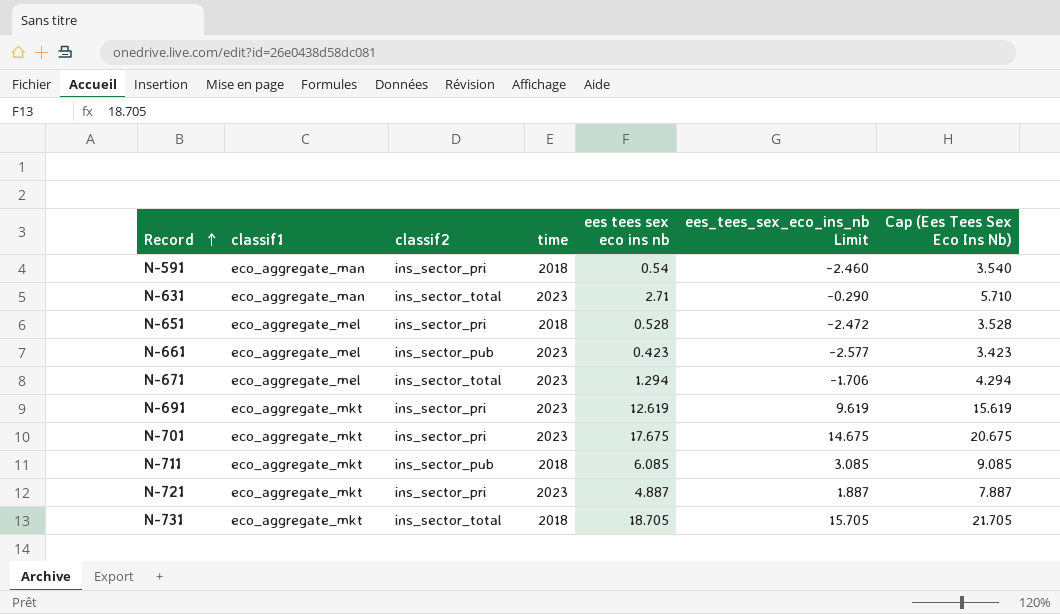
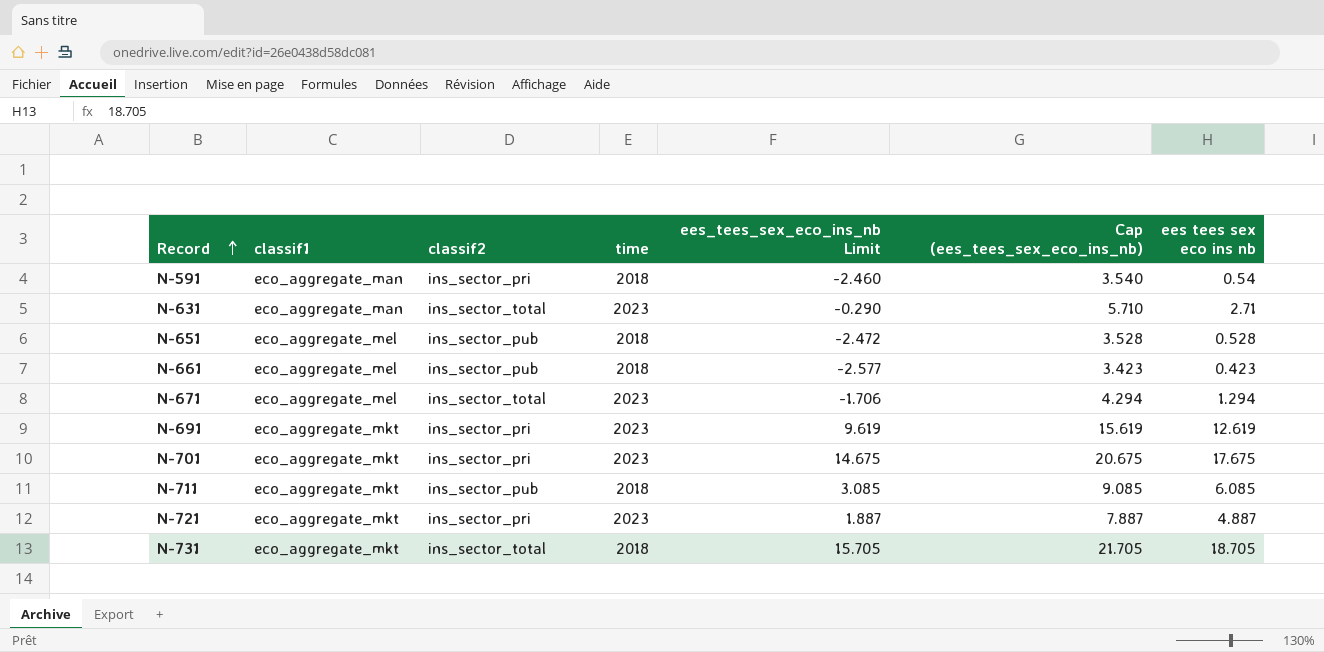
column name: Cap (Ees Tees Sex Eco Ins Nb) -> Cap (ees_tees_sex_eco_ins_nb)
column ees tees sex eco ins nb | position: 5 -> 7
N-651 | classif2: ins_sector_pri -> ins_sector_pub
N-661 | time: 2023 -> 2018

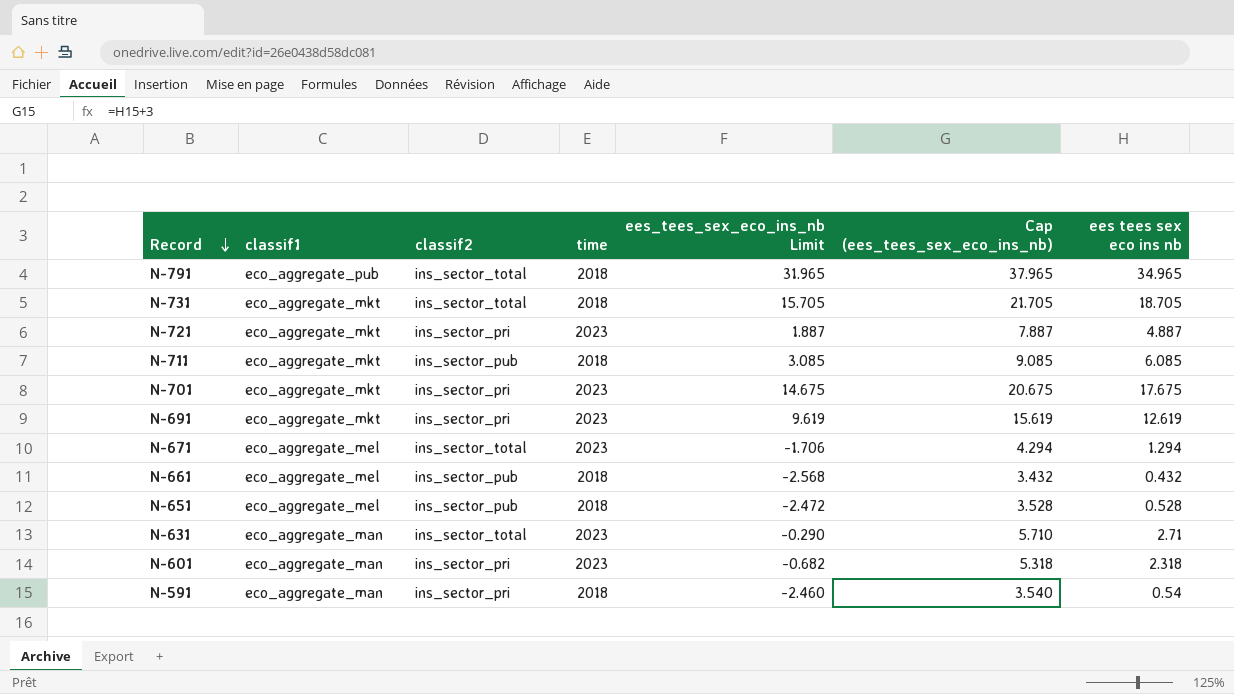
row order: Record ascending -> Record descending
row N-791: none -> eco_aggregate_pub | ins_sector_total | 2018 | 31.965 | 37.965 | 34.965
N-661 | ees_tees_sex_eco_ins_nb Limit: -2.577 -> -2.568
N-661 | Cap (ees_tees_sex_eco_ins_nb): 3.423 -> 3.432
N-661 | ees tees sex eco ins nb: 0.423 -> 0.432
row N-601: none -> eco_aggregate_man | ins_sector_pri | 2023 | -0.682 | 5.318 | 2.318

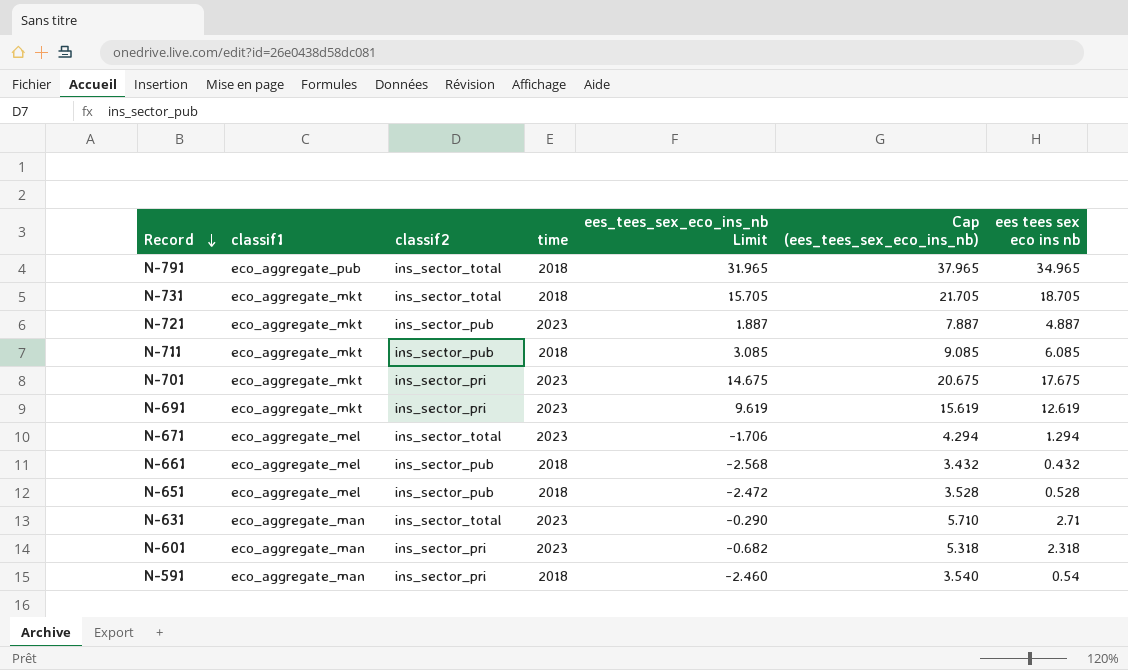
N-721 | classif2: ins_sector_pri -> ins_sector_pub

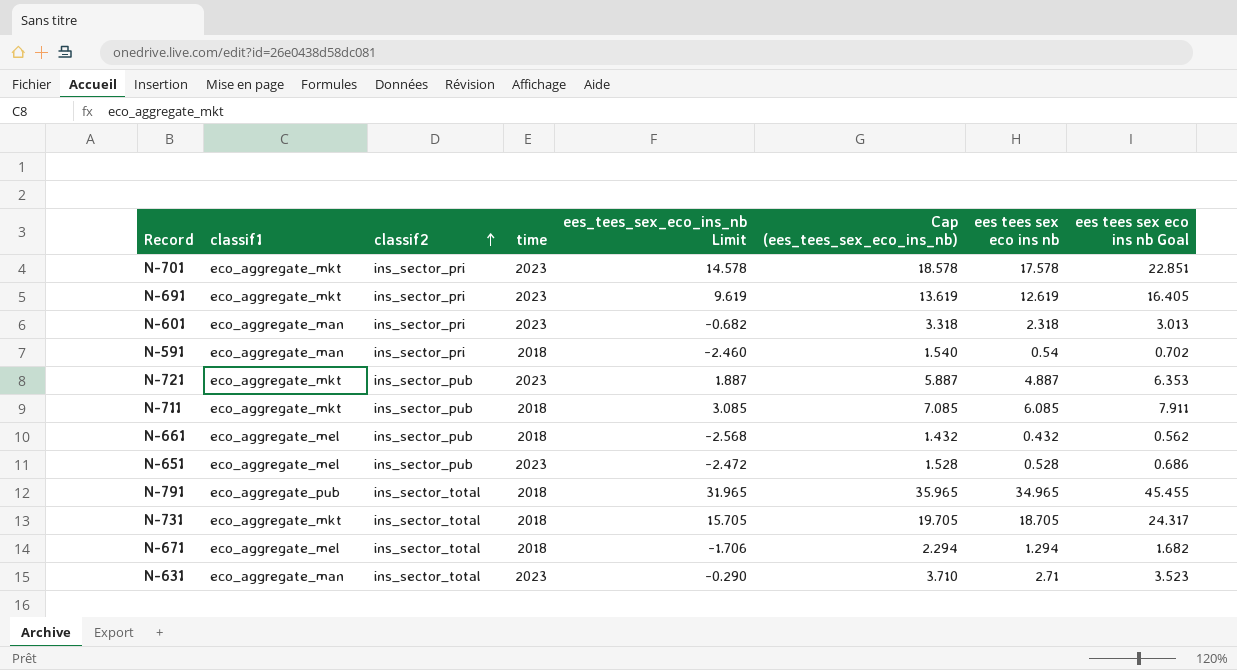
row order: Record descending -> classif2 ascending
column Cap (ees_tees_sex_eco_ins_nb) | formula: [ees tees sex eco ins nb] + 3 -> [ees tees sex eco ins nb] + 1
column ees tees sex eco ins nb Goal | formula: none -> [ees tees sex eco ins nb] * 1.3
N-701 | ees_tees_sex_eco_ins_nb Limit: 14.675 -> 14.578
N-701 | ees tees sex eco ins nb: 17.675 -> 17.578
N-651 | time: 2018 -> 2023
N-671 | time: 2023 -> 2018

